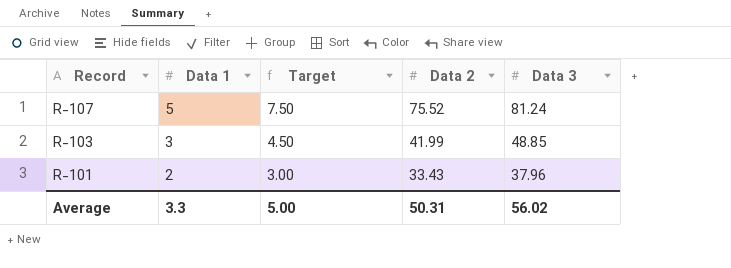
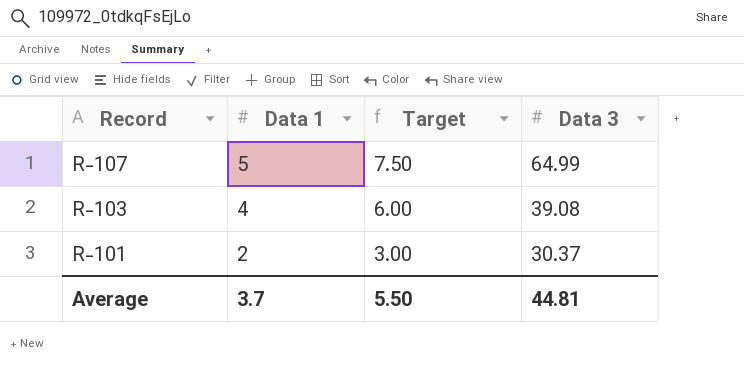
column Data 2 | position: 4 -> none
R-107 | Data 3: 81.24 -> 64.99
R-103 | Data 1: 3 -> 4
R-103 | Target: 4.50 -> 6.00
R-103 | Data 3: 48.85 -> 39.08
R-101 | Data 3: 37.96 -> 30.37
Average | Data 1: 3.3 -> 3.7
Average | Target: 5.00 -> 5.50
Average | Data 3: 56.02 -> 44.81

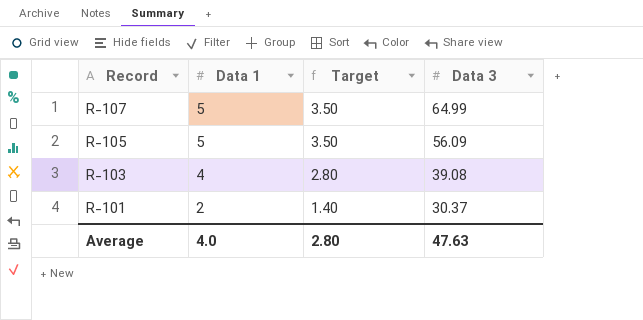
column Target | formula: [Data 1] * 1.5 -> [Data 1] * 0.7
row R-105: none -> 5 | 3.50 | 56.09
Average | Data 1: 3.7 -> 4.0
Average | Target: 5.50 -> 2.80
Average | Data 3: 44.81 -> 47.63

